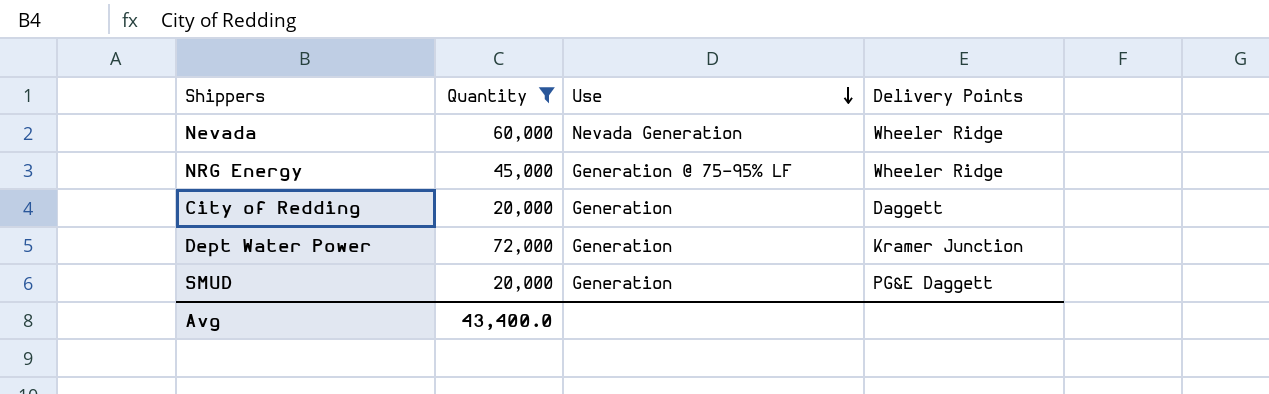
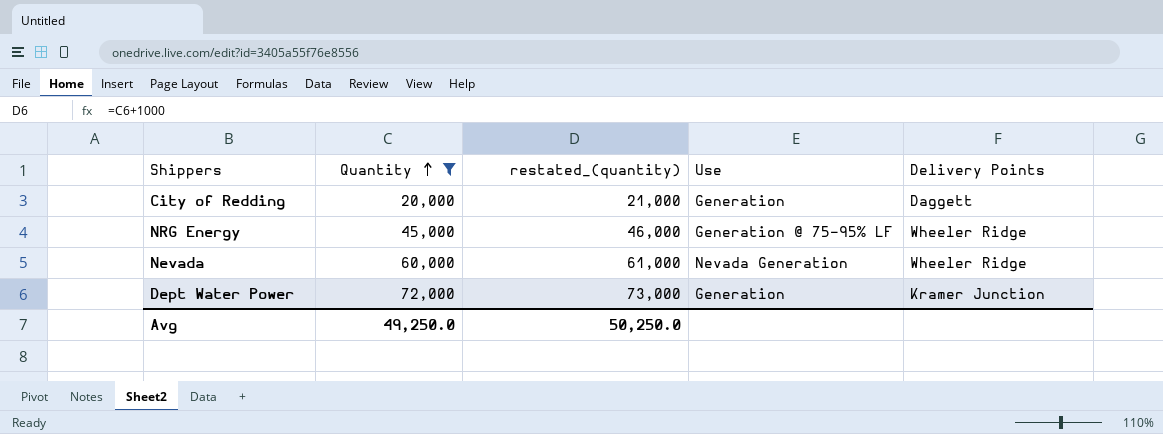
row order: Use descending -> Quantity ascending
column restated_(quantity) | formula: none -> [Quantity] + 1000
row SMUD: 20,000 | Generation | PG&E Daggett -> none
Avg | Quantity: 43,400.0 -> 49,250.0

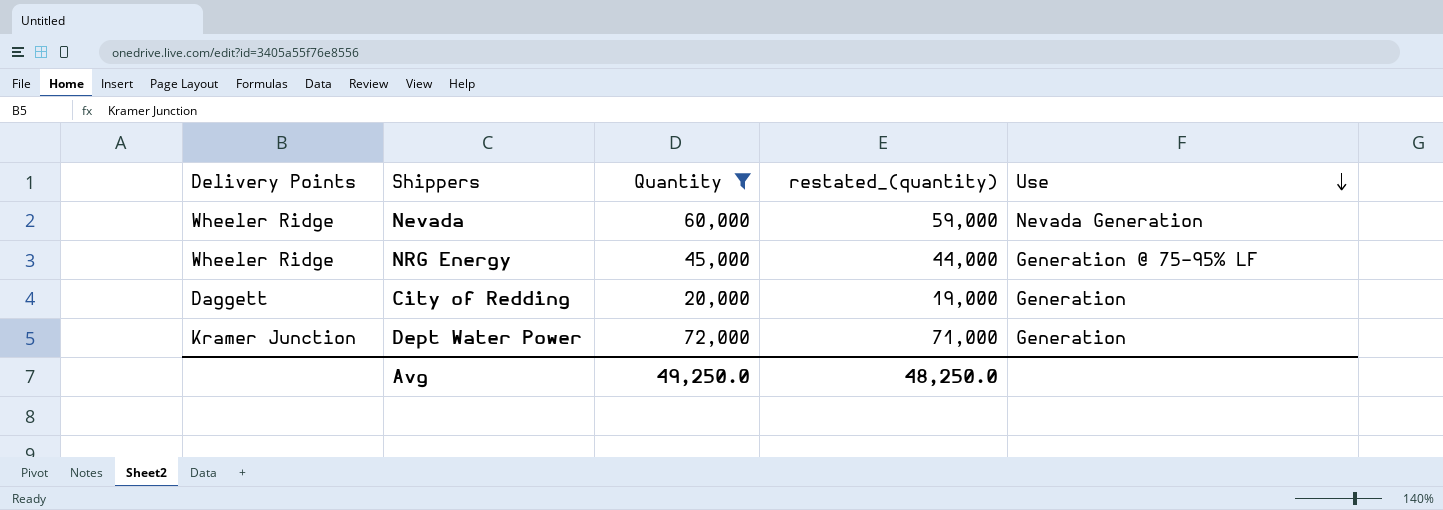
row order: Quantity ascending -> Use descending
column Delivery Points | position: 5 -> 1
column restated_(quantity) | formula: [Quantity] + 1000 -> [Quantity] - 1000
Avg | restated_(quantity): 50,250.0 -> 48,250.0

